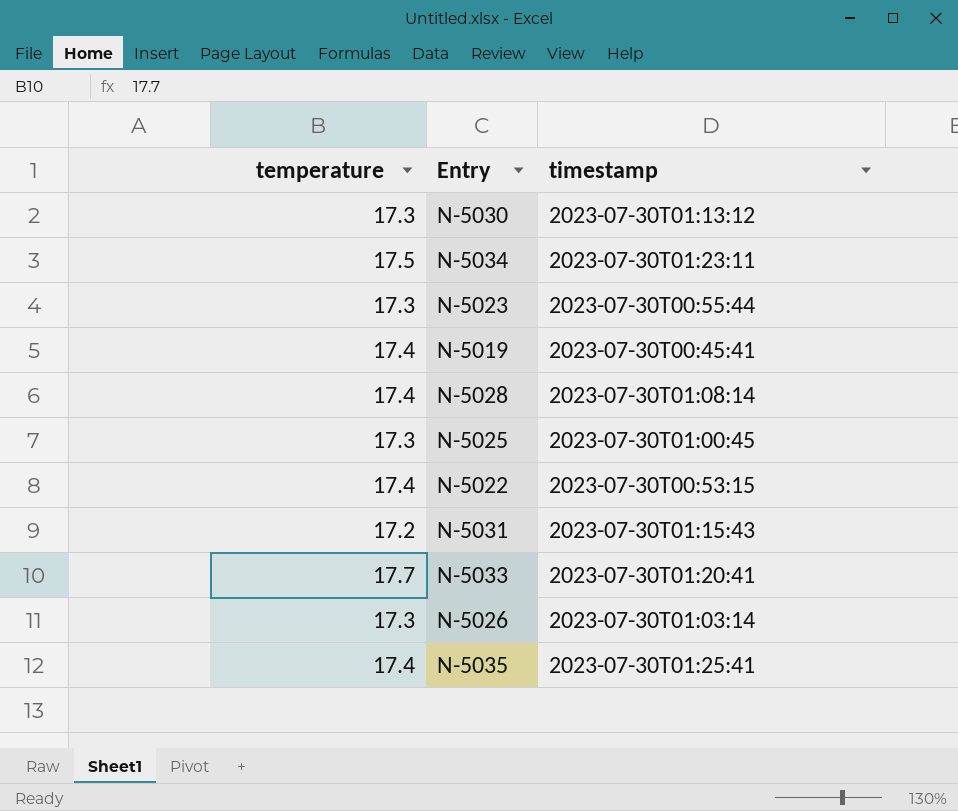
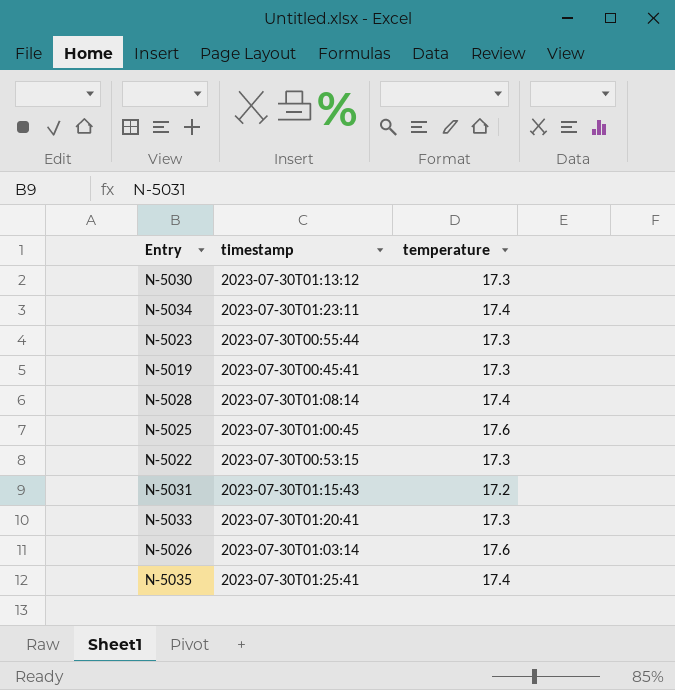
column temperature | position: 1 -> 3
N-5034 | temperature: 17.5 -> 17.4
N-5019 | temperature: 17.4 -> 17.3
N-5025 | temperature: 17.3 -> 17.6
N-5022 | temperature: 17.4 -> 17.3
N-5033 | temperature: 17.7 -> 17.3
N-5026 | temperature: 17.3 -> 17.6

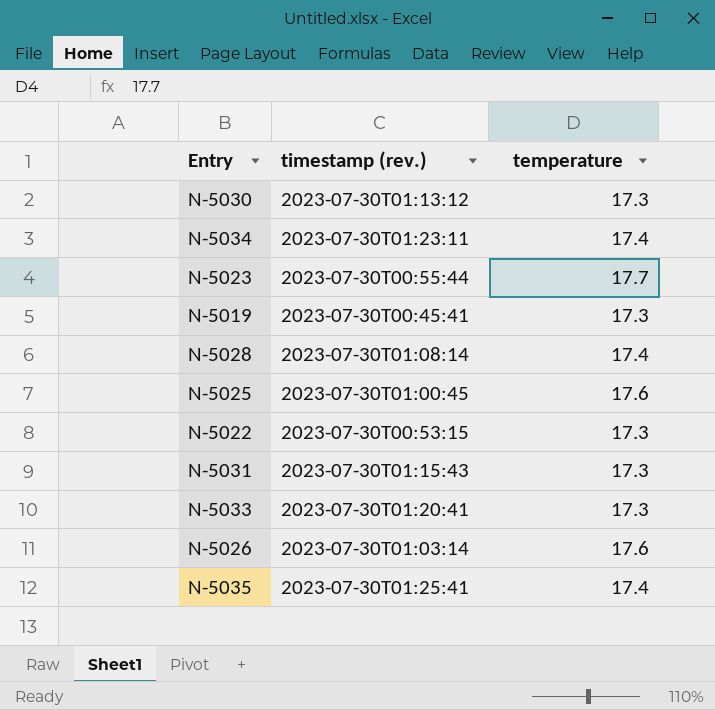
column name: timestamp -> timestamp (rev.)
N-5023 | temperature: 17.3 -> 17.7
N-5031 | temperature: 17.2 -> 17.3

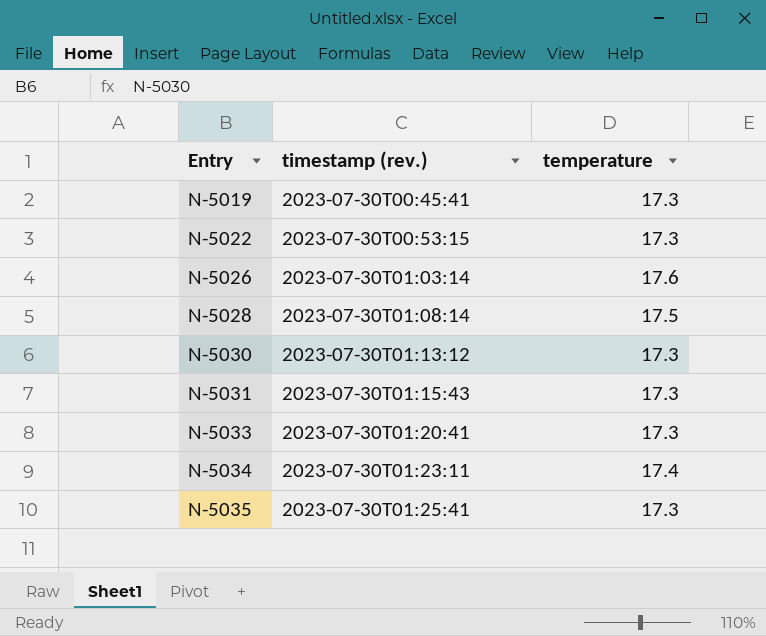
row order: none -> Entry ascending
row N-5023: 2023-07-30T00:55:44 | 17.7 -> none
row N-5025: 2023-07-30T01:00:45 | 17.6 -> none
N-5028 | temperature: 17.4 -> 17.5
N-5035 | temperature: 17.4 -> 17.3

